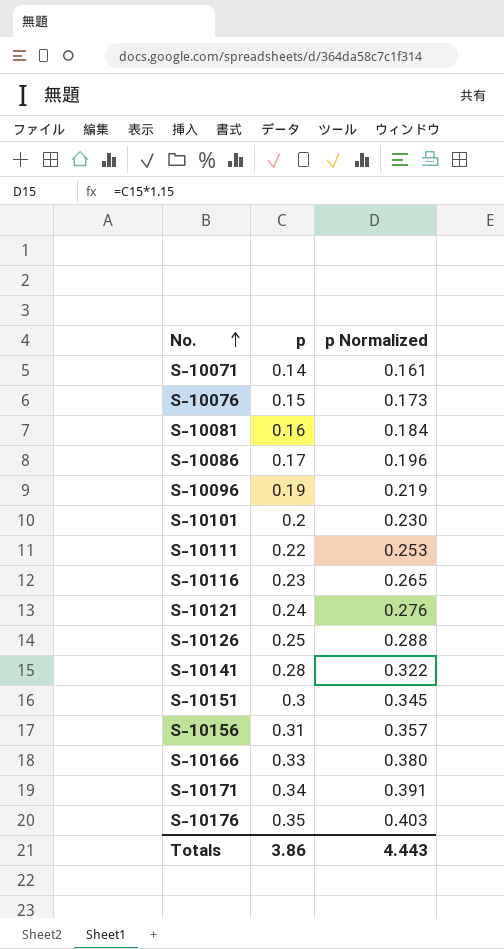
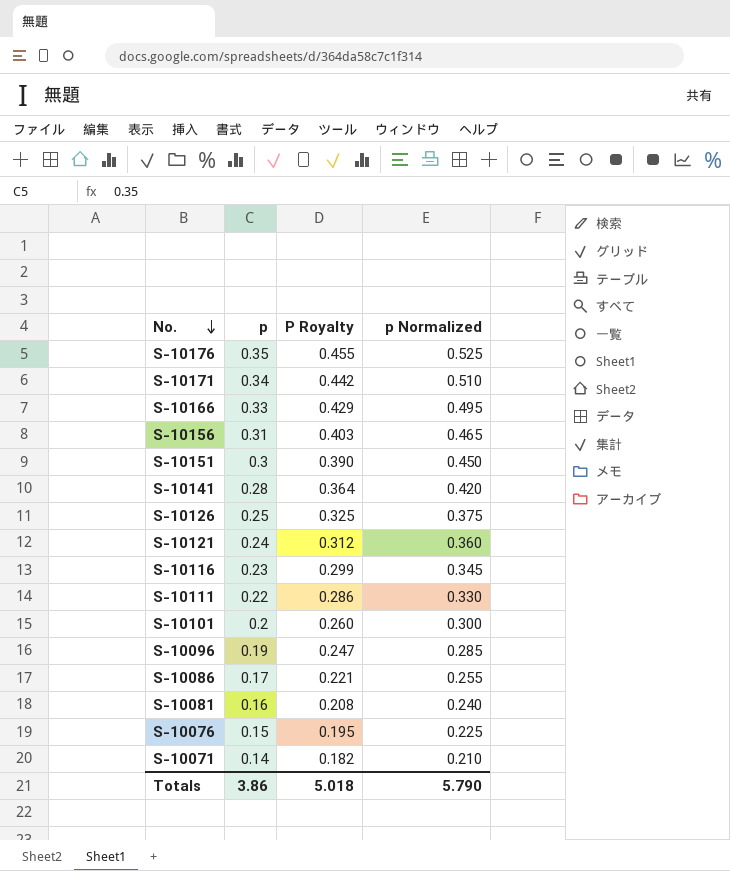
row order: No. ascending -> No. descending
column P Royalty | formula: none -> [p] * 1.3
column p Normalized | formula: [p] * 1.15 -> [p] * 1.5
Totals | p Normalized: 4.443 -> 5.790

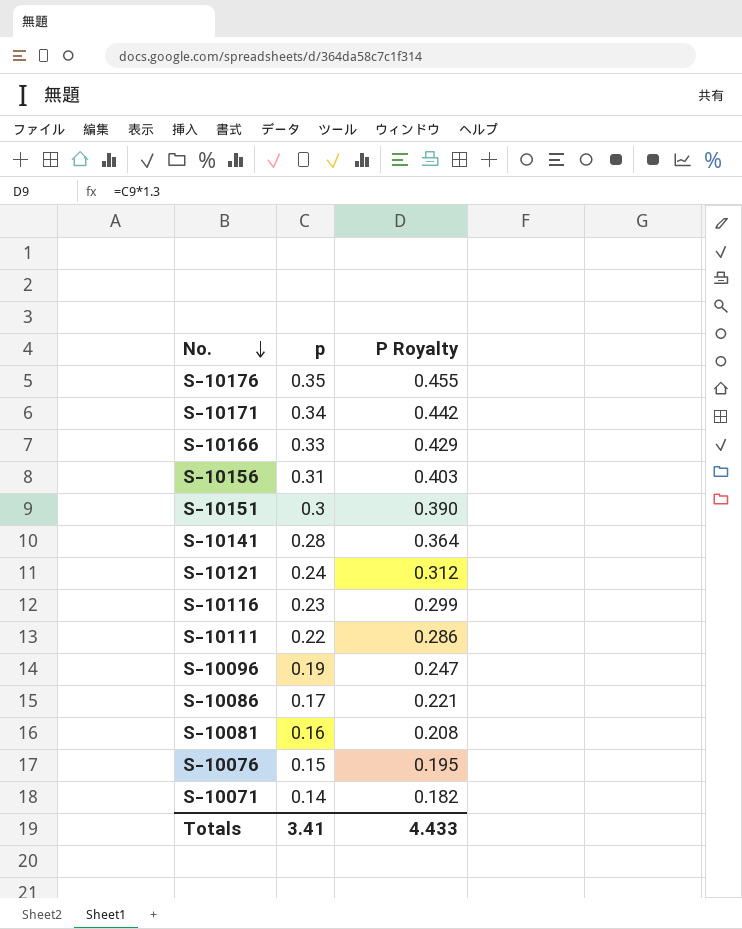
column p Normalized | formula: [p] * 1.5 -> none
row S-10126: 0.25 | 0.325 | 0.375 -> none
row S-10101: 0.2 | 0.260 | 0.300 -> none
Totals | p: 3.86 -> 3.41
Totals | P Royalty: 5.018 -> 4.433

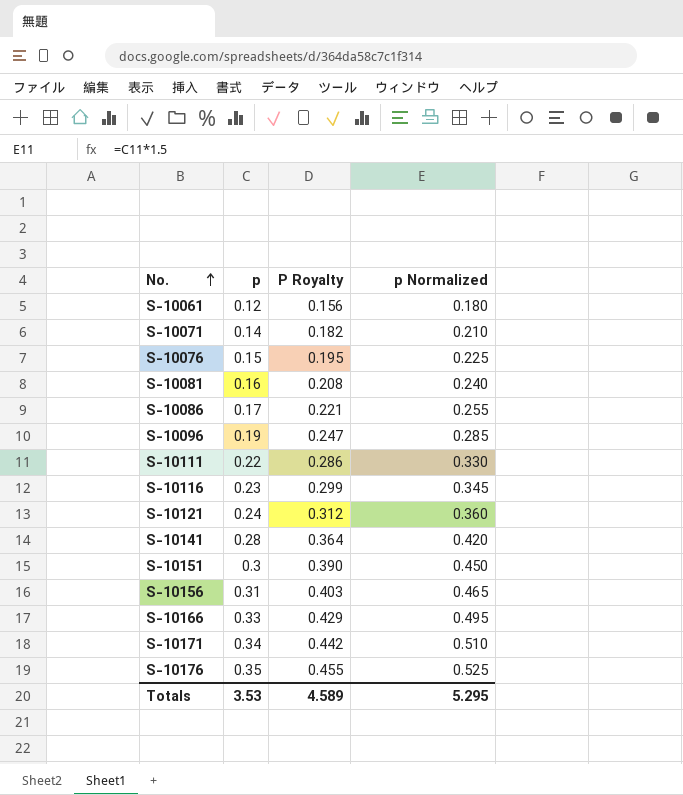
row order: No. descending -> No. ascending
column p Normalized | formula: none -> [p] * 1.5
row S-10061: none -> 0.12 | 0.156 | 0.180
Totals | p: 3.41 -> 3.53
Totals | P Royalty: 4.433 -> 4.589

